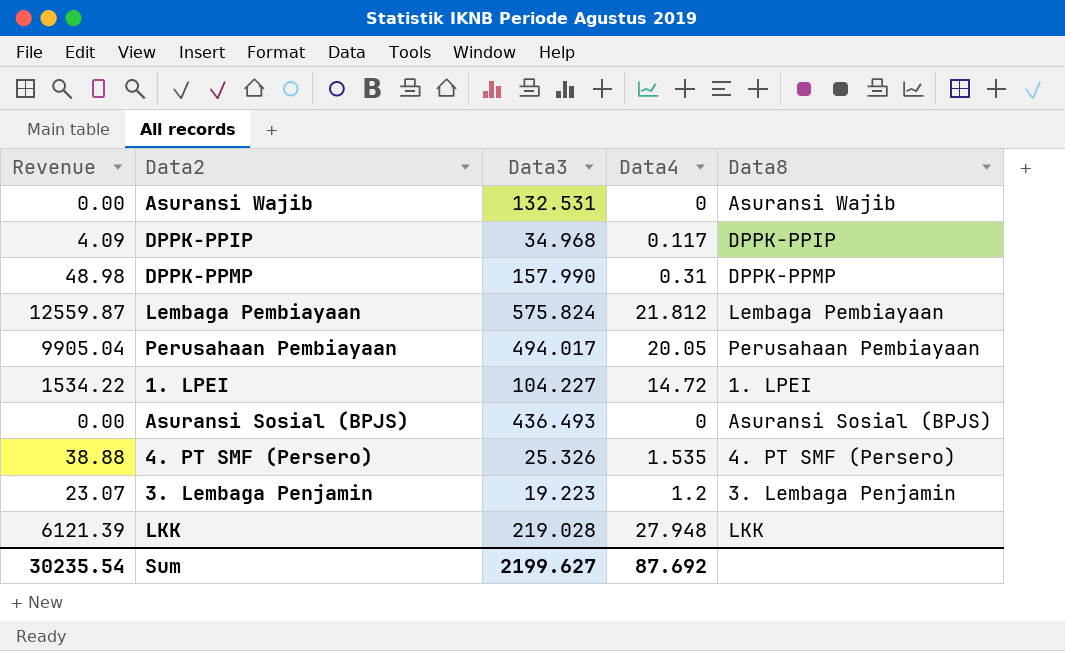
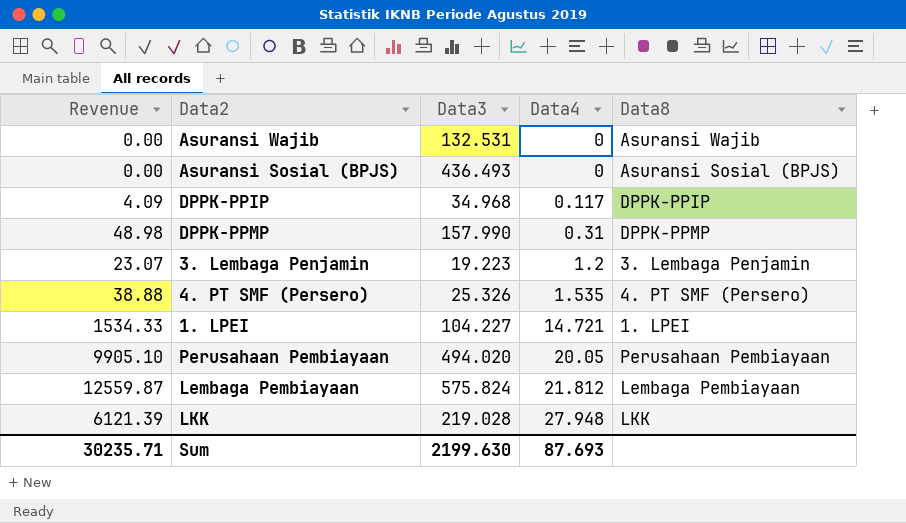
row order: none -> Data4 ascending
1. LPEI | Revenue: 1534.22 -> 1534.33
1. LPEI | Data4: 14.72 -> 14.721
Perusahaan Pembiayaan | Revenue: 9905.04 -> 9905.10
Perusahaan Pembiayaan | Data3: 494.017 -> 494.020
Sum | Revenue: 30235.54 -> 30235.71
Sum | Data3: 2199.627 -> 2199.630
Sum | Data4: 87.692 -> 87.693

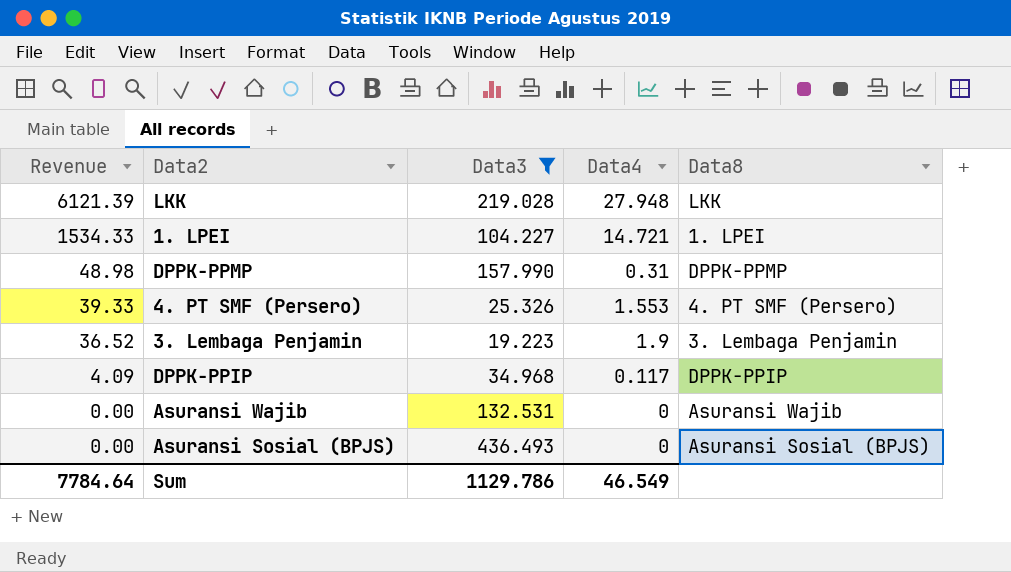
filter: none -> Data3 <= 436.493
row order: Data4 ascending -> Revenue descending
4. PT SMF (Persero) | Revenue: 38.88 -> 39.33
4. PT SMF (Persero) | Data4: 1.535 -> 1.553
3. Lembaga Penjamin | Revenue: 23.07 -> 36.52
3. Lembaga Penjamin | Data4: 1.2 -> 1.9
Sum | Revenue: 30235.71 -> 7784.64
Sum | Data3: 2199.630 -> 1129.786
Sum | Data4: 87.693 -> 46.549

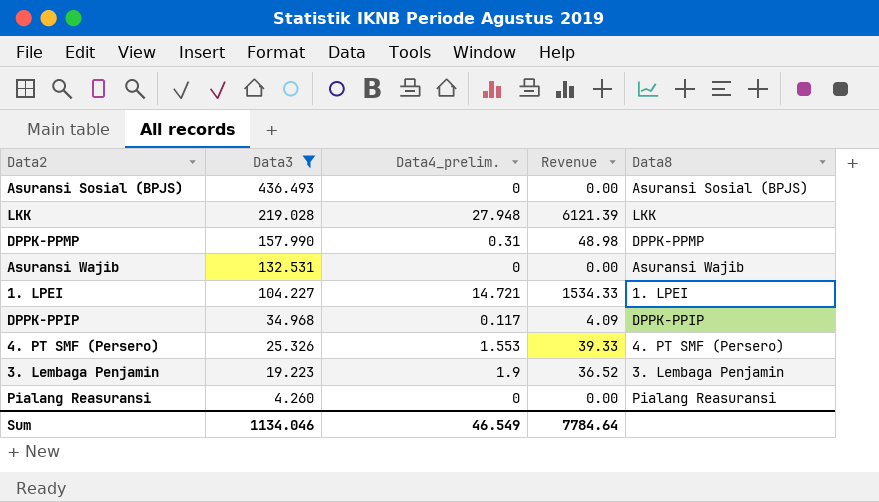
row order: Revenue descending -> Data3 descending
column name: Data4 -> Data4_prelim.
column Revenue | position: 1 -> 4
row Pialang Reasuransi: none -> 4.260 | 0 | 0.00 | Pialang Reasuransi
Sum | Data3: 1129.786 -> 1134.046

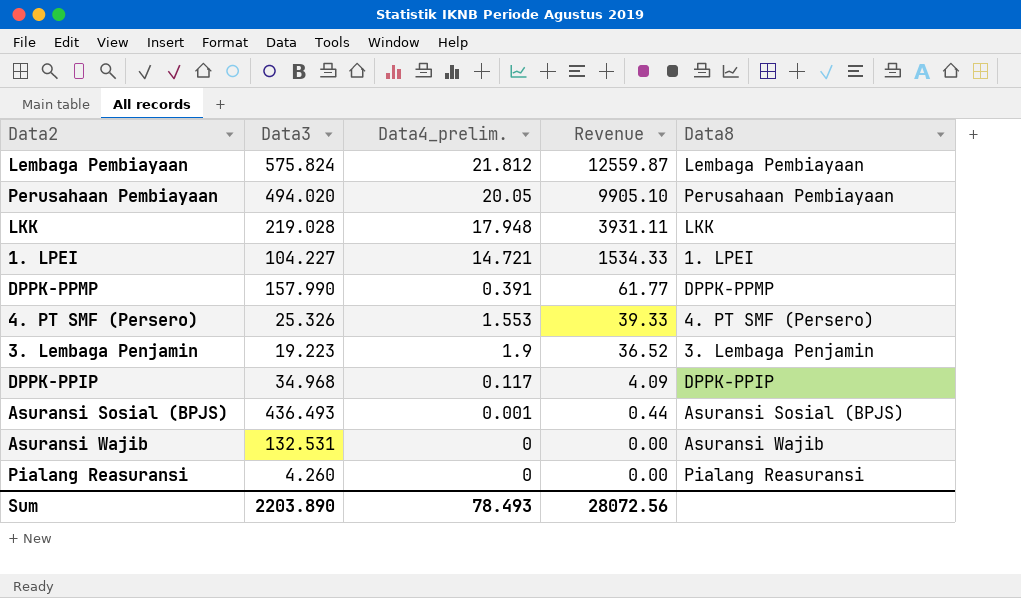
filter: Data3 <= 436.493 -> none
row order: Data3 descending -> Revenue descending
LKK | Data4_prelim.: 27.948 -> 17.948
LKK | Revenue: 6121.39 -> 3931.11
DPPK-PPMP | Data4_prelim.: 0.31 -> 0.391
DPPK-PPMP | Revenue: 48.98 -> 61.77
Asuransi Sosial (BPJS) | Data4_prelim.: 0 -> 0.001
Asuransi Sosial (BPJS) | Revenue: 0.00 -> 0.44
Sum | Data3: 1134.046 -> 2203.890
Sum | Data4_prelim.: 46.549 -> 78.493
Sum | Revenue: 7784.64 -> 28072.56

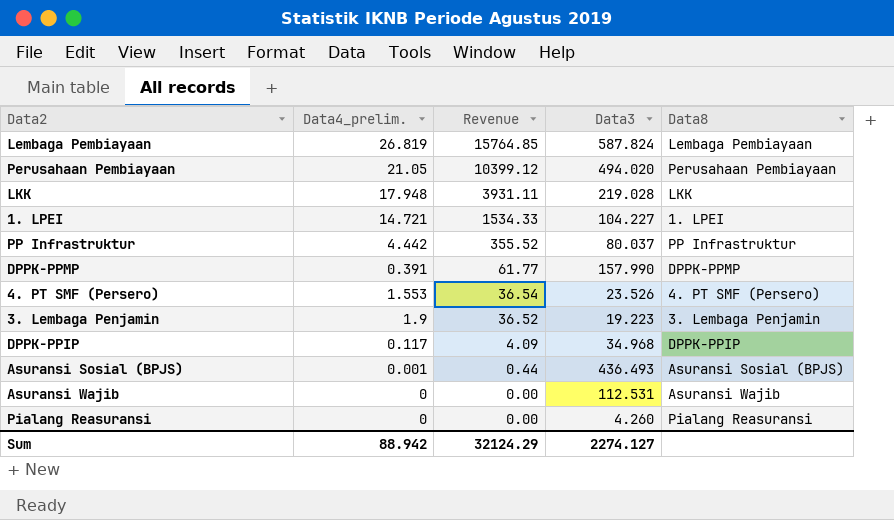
column Data3 | position: 2 -> 4
Lembaga Pembiayaan | Data4_prelim.: 21.812 -> 26.819
Lembaga Pembiayaan | Revenue: 12559.87 -> 15764.85
Lembaga Pembiayaan | Data3: 575.824 -> 587.824
Perusahaan Pembiayaan | Data4_prelim.: 20.05 -> 21.05
Perusahaan Pembiayaan | Revenue: 9905.10 -> 10399.12
row PP Infrastruktur: none -> 4.442 | 355.52 | 80.037 | PP Infrastruktur
4. PT SMF (Persero) | Revenue: 39.33 -> 36.54
4. PT SMF (Persero) | Data3: 25.326 -> 23.526
Asuransi Wajib | Data3: 132.531 -> 112.531
Sum | Data4_prelim.: 78.493 -> 88.942
Sum | Revenue: 28072.56 -> 32124.29
Sum | Data3: 2203.890 -> 2274.127

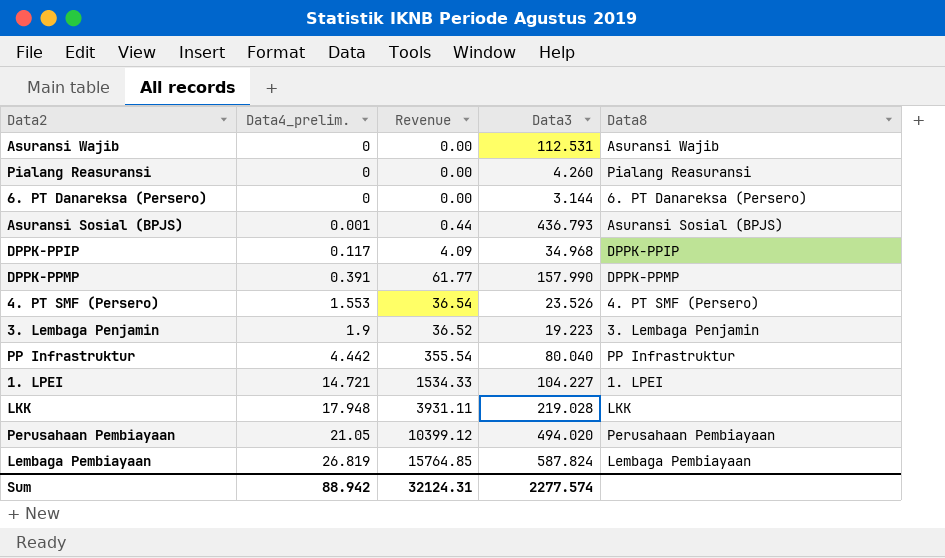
row order: Revenue descending -> Data4_prelim. ascending
row 6. PT Danareksa (Persero): none -> 0 | 0.00 | 3.144 | 6. PT Danareksa (Persero)
Asuransi Sosial (BPJS) | Data3: 436.493 -> 436.793
PP Infrastruktur | Revenue: 355.52 -> 355.54
PP Infrastruktur | Data3: 80.037 -> 80.040
Sum | Revenue: 32124.29 -> 32124.31
Sum | Data3: 2274.127 -> 2277.574

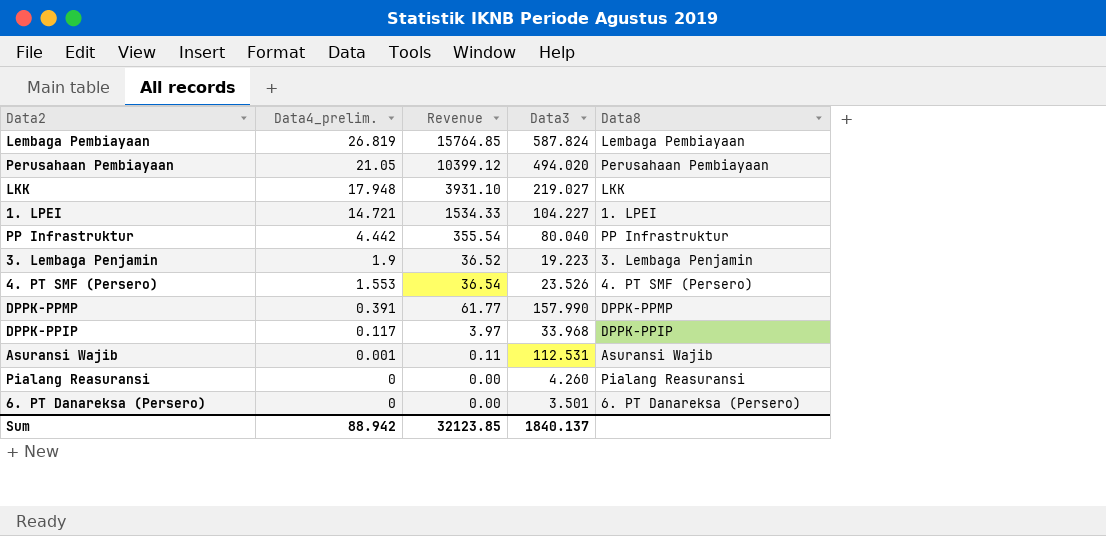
row order: Data4_prelim. ascending -> Data4_prelim. descending
row Asuransi Sosial (BPJS): 0.001 | 0.44 | 436.793 | Asuransi Sosial (BPJS) -> none
LKK | Revenue: 3931.11 -> 3931.10
LKK | Data3: 219.028 -> 219.027
DPPK-PPIP | Revenue: 4.09 -> 3.97
DPPK-PPIP | Data3: 34.968 -> 33.968
Asuransi Wajib | Data4_prelim.: 0 -> 0.001
Asuransi Wajib | Revenue: 0.00 -> 0.11
6. PT Danareksa (Persero) | Data3: 3.144 -> 3.501
Sum | Revenue: 32124.31 -> 32123.85
Sum | Data3: 2277.574 -> 1840.137

